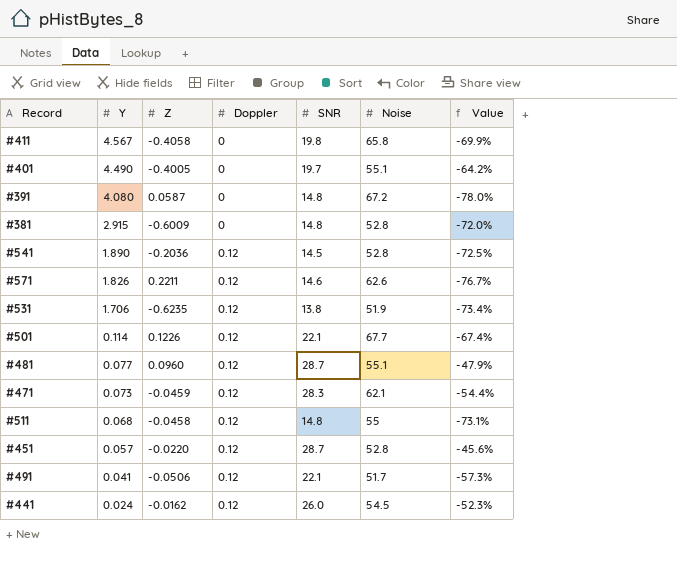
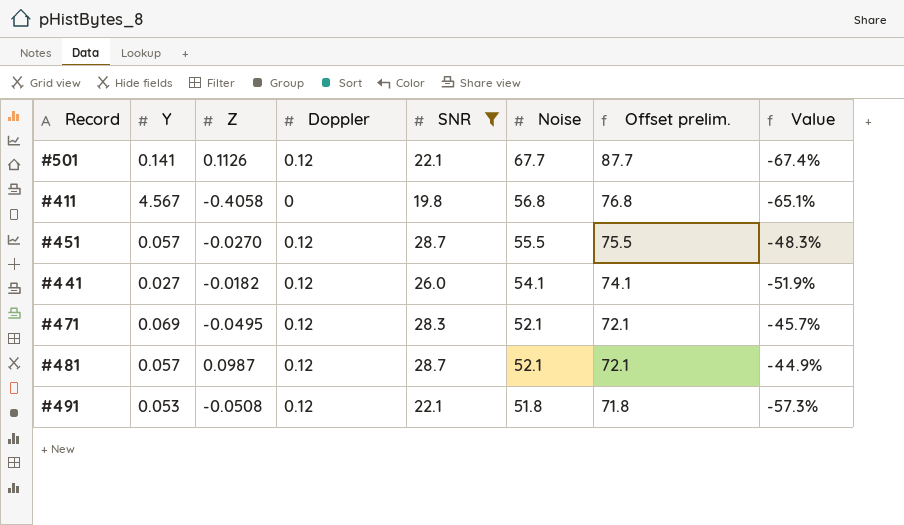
filter: none -> SNR >= 19.8
row order: Y descending -> Noise descending
column Offset prelim. | formula: none -> [Noise] + 20
#501 | Y: 0.114 -> 0.141
#501 | Z: 0.1226 -> 0.1126
#411 | Noise: 65.8 -> 56.8
#411 | Value: -69.9% -> -65.1%
#451 | Z: -0.0220 -> -0.0270
#451 | Noise: 52.8 -> 55.5
#451 | Value: -45.6% -> -48.3%
#441 | Y: 0.024 -> 0.027
#441 | Z: -0.0162 -> -0.0182
#441 | Noise: 54.5 -> 54.1
#441 | Value: -52.3% -> -51.9%
#471 | Y: 0.073 -> 0.069
#471 | Z: -0.0459 -> -0.0495
#471 | Noise: 62.1 -> 52.1
#471 | Value: -54.4% -> -45.7%
#481 | Y: 0.077 -> 0.057
#481 | Z: 0.0960 -> 0.0987
#481 | Noise: 55.1 -> 52.1
#481 | Value: -47.9% -> -44.9%
#491 | Y: 0.041 -> 0.053
#491 | Z: -0.0506 -> -0.0508
#491 | Noise: 51.7 -> 51.8

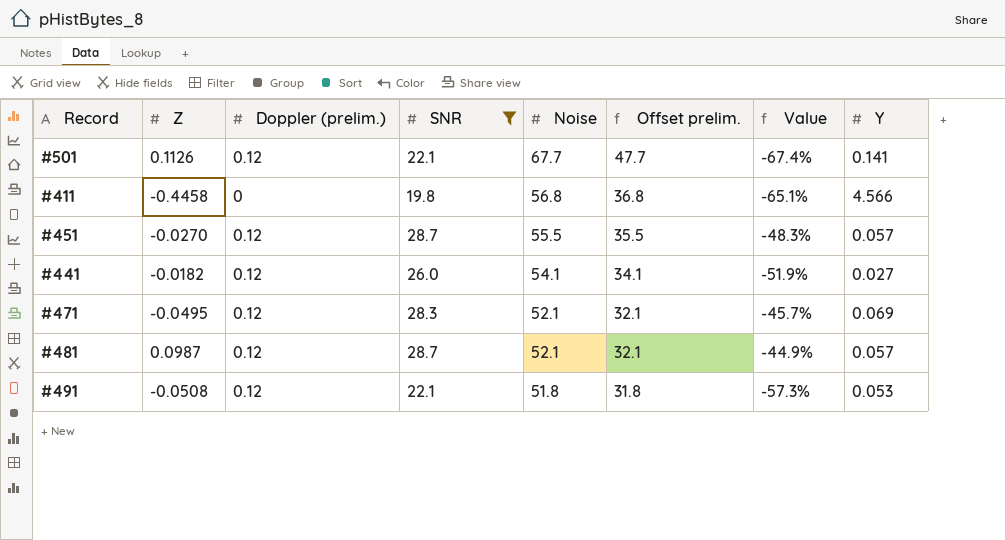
column name: Doppler -> Doppler (prelim.)
column Offset prelim. | formula: [Noise] + 20 -> [Noise] - 20
column Y | position: 2 -> 8
#411 | Z: -0.4058 -> -0.4458
#411 | Y: 4.567 -> 4.566

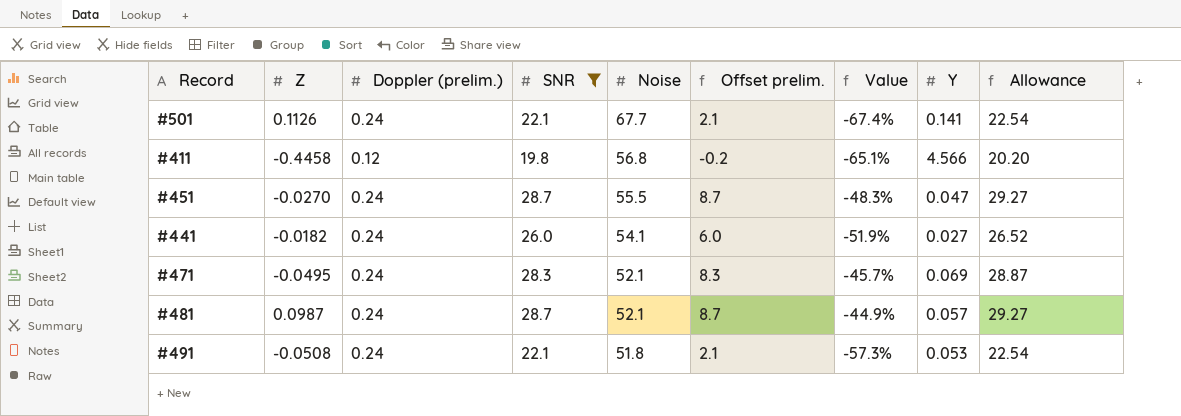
column Offset prelim. | formula: [Noise] - 20 -> [SNR] - 20
column Allowance | formula: none -> [SNR] * 1.02
#501 | Doppler (prelim.): 0.12 -> 0.24
#411 | Doppler (prelim.): 0 -> 0.12
#451 | Doppler (prelim.): 0.12 -> 0.24
#451 | Y: 0.057 -> 0.047
#441 | Doppler (prelim.): 0.12 -> 0.24
#471 | Doppler (prelim.): 0.12 -> 0.24
#481 | Doppler (prelim.): 0.12 -> 0.24
#491 | Doppler (prelim.): 0.12 -> 0.24

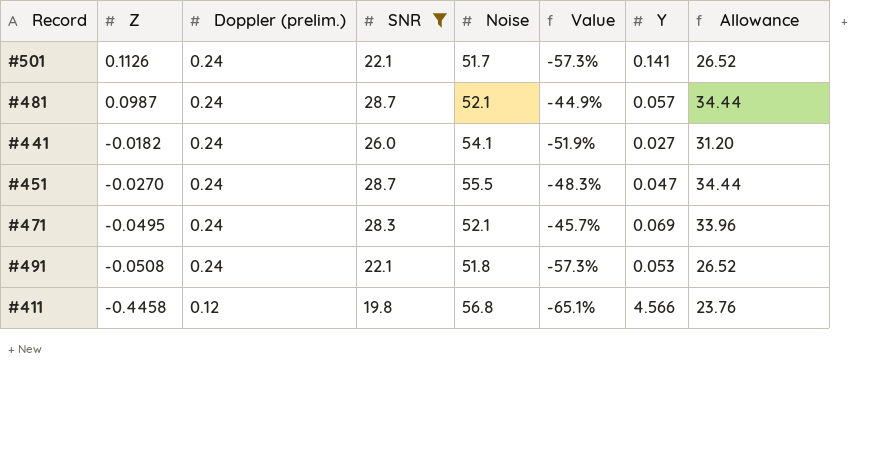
row order: Noise descending -> Z descending
column Offset prelim. | formula: [SNR] - 20 -> none
column Allowance | formula: [SNR] * 1.02 -> [SNR] * 1.2
#501 | Noise: 67.7 -> 51.7
#501 | Value: -67.4% -> -57.3%

